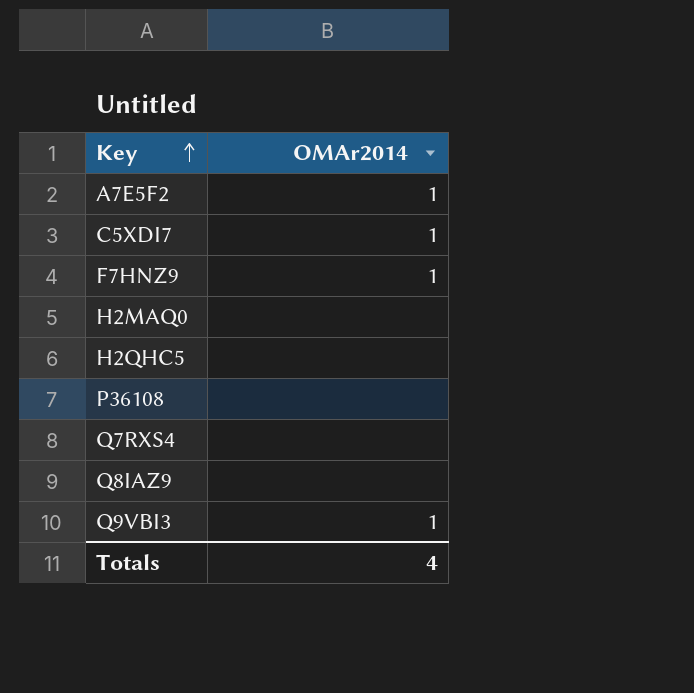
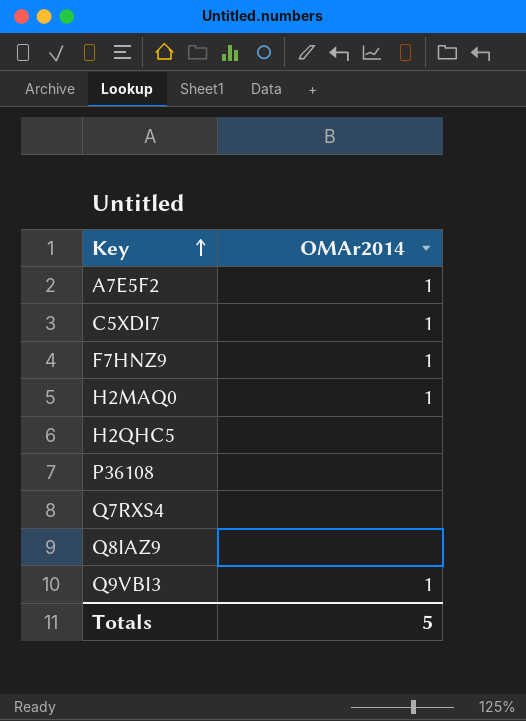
H2MAQ0 | OMAr2014: none -> 1
Totals | OMAr2014: 4 -> 5

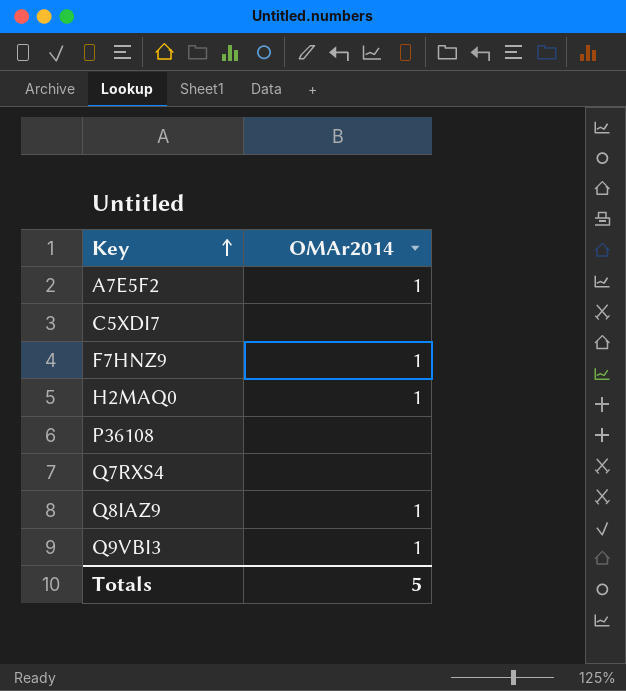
row H2QHC5: none -> none
C5XDI7 | OMAr2014: 1 -> none
Q8IAZ9 | OMAr2014: none -> 1

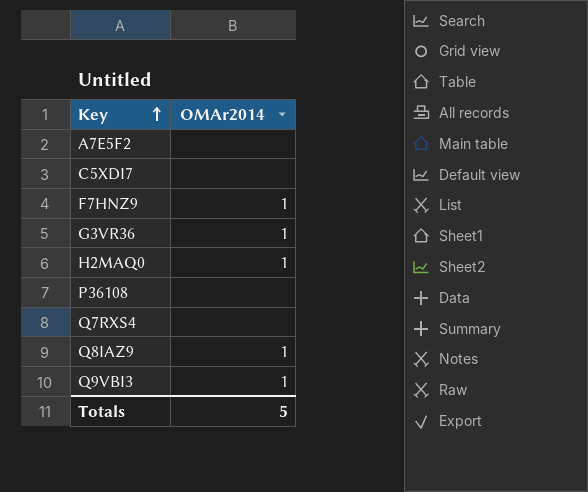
A7E5F2 | OMAr2014: 1 -> none
row G3VR36: none -> 1

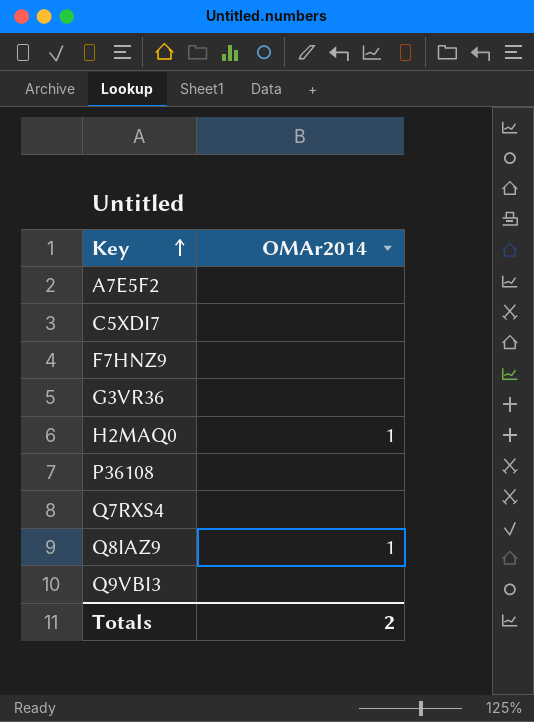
F7HNZ9 | OMAr2014: 1 -> none
G3VR36 | OMAr2014: 1 -> none
Q9VBI3 | OMAr2014: 1 -> none
Totals | OMAr2014: 5 -> 2

